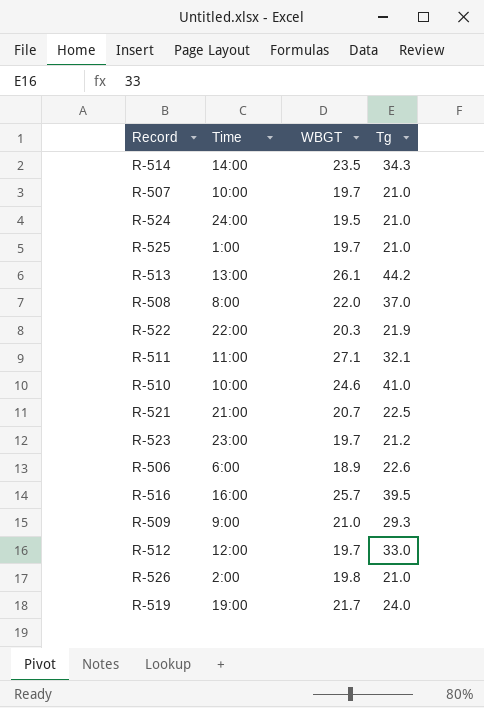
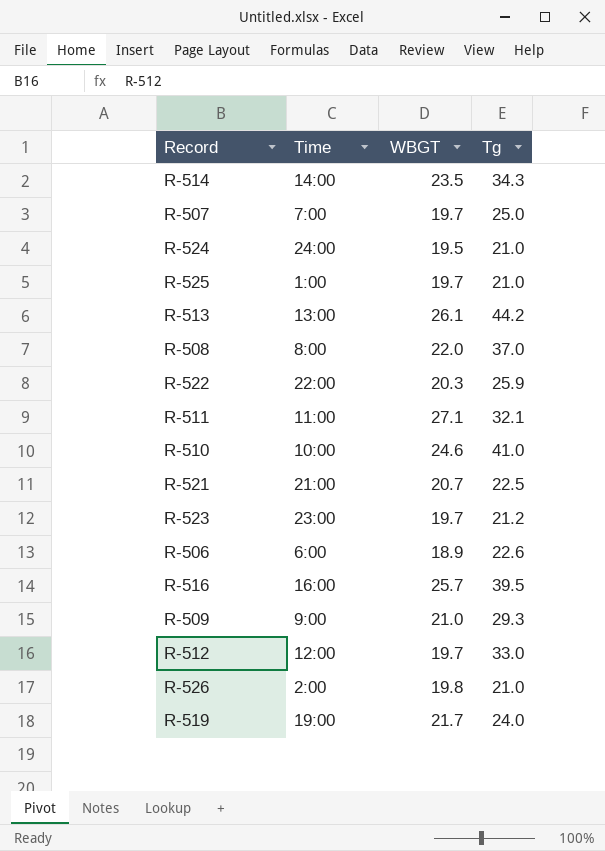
R-507 | Time: 10:00 -> 7:00
R-507 | Tg: 21.0 -> 25.0
R-522 | Tg: 21.9 -> 25.9

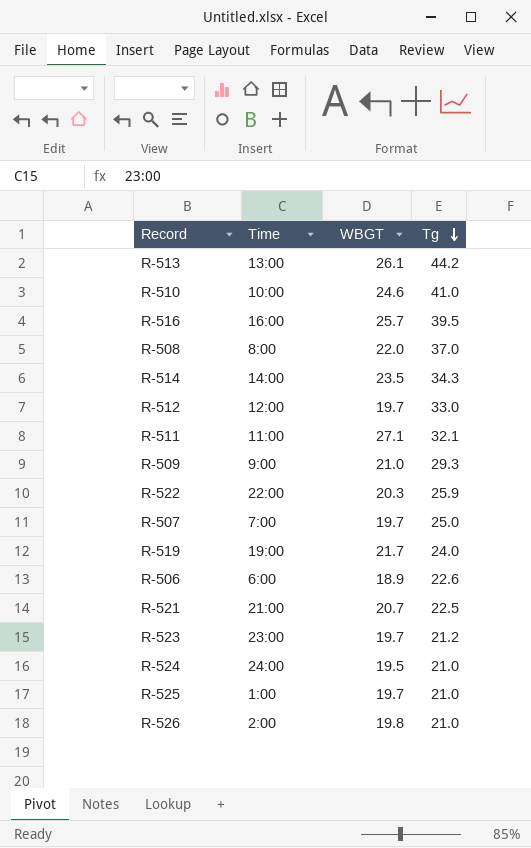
row order: none -> Tg descending

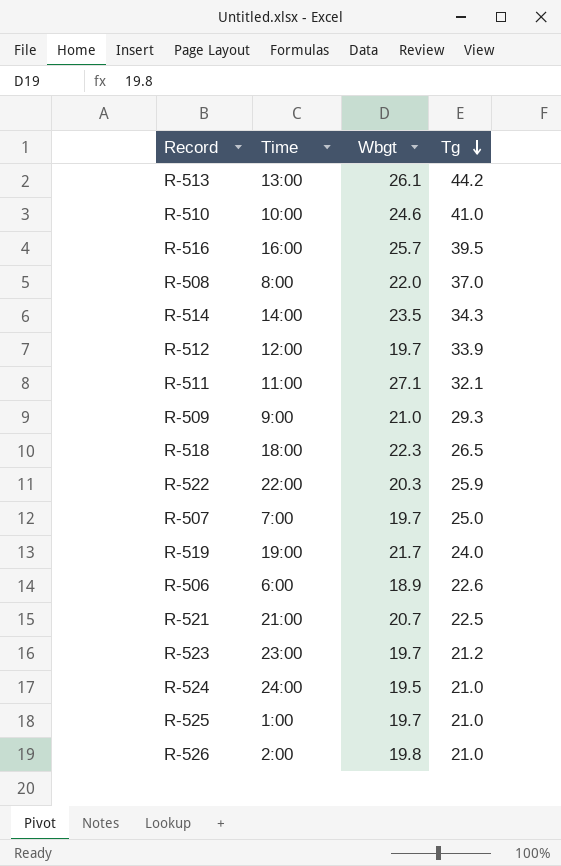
column name: WBGT -> Wbgt
R-512 | Tg: 33.0 -> 33.9
row R-518: none -> 18:00 | 22.3 | 26.5

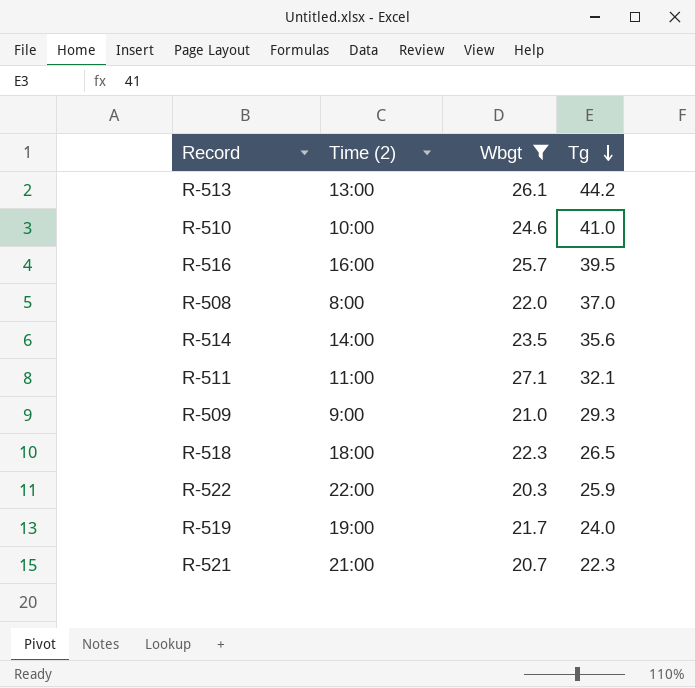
filter: none -> Wbgt >= 20.3
column name: Time -> Time (2)
R-514 | Tg: 34.3 -> 35.6
R-521 | Tg: 22.5 -> 22.3

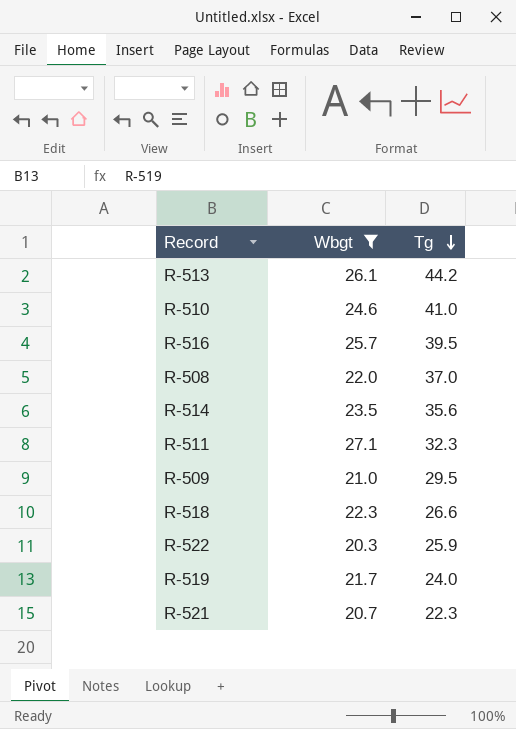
column Time (2) | position: 2 -> none
R-511 | Tg: 32.1 -> 32.3
R-509 | Tg: 29.3 -> 29.5
R-518 | Tg: 26.5 -> 26.6

